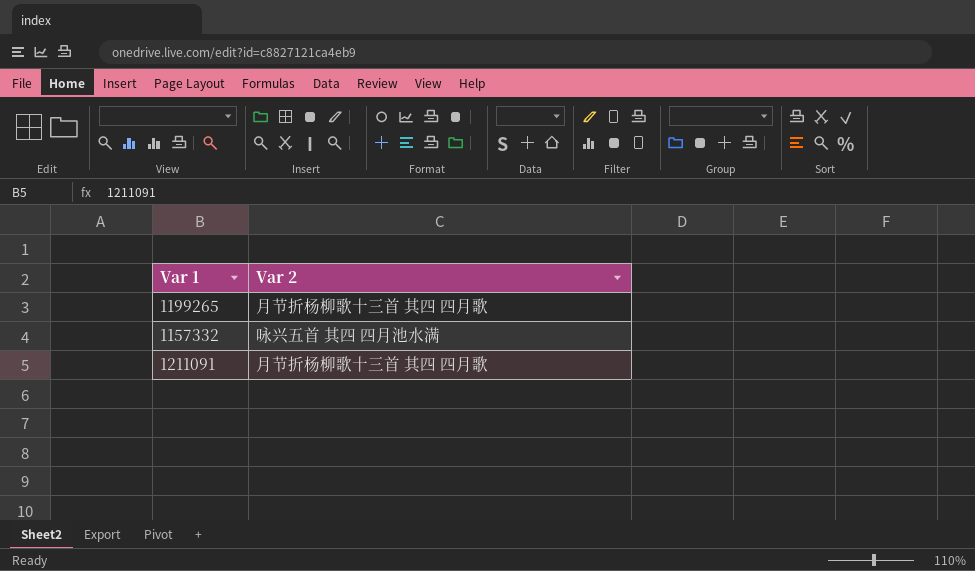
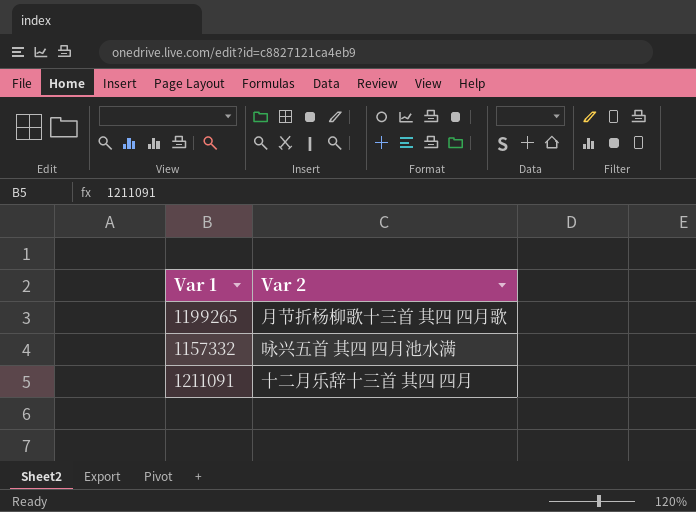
1211091 | Var 2: 月节折杨柳歌十三首 其四 四月歌 -> 十二月乐辞十三首 其四 四月

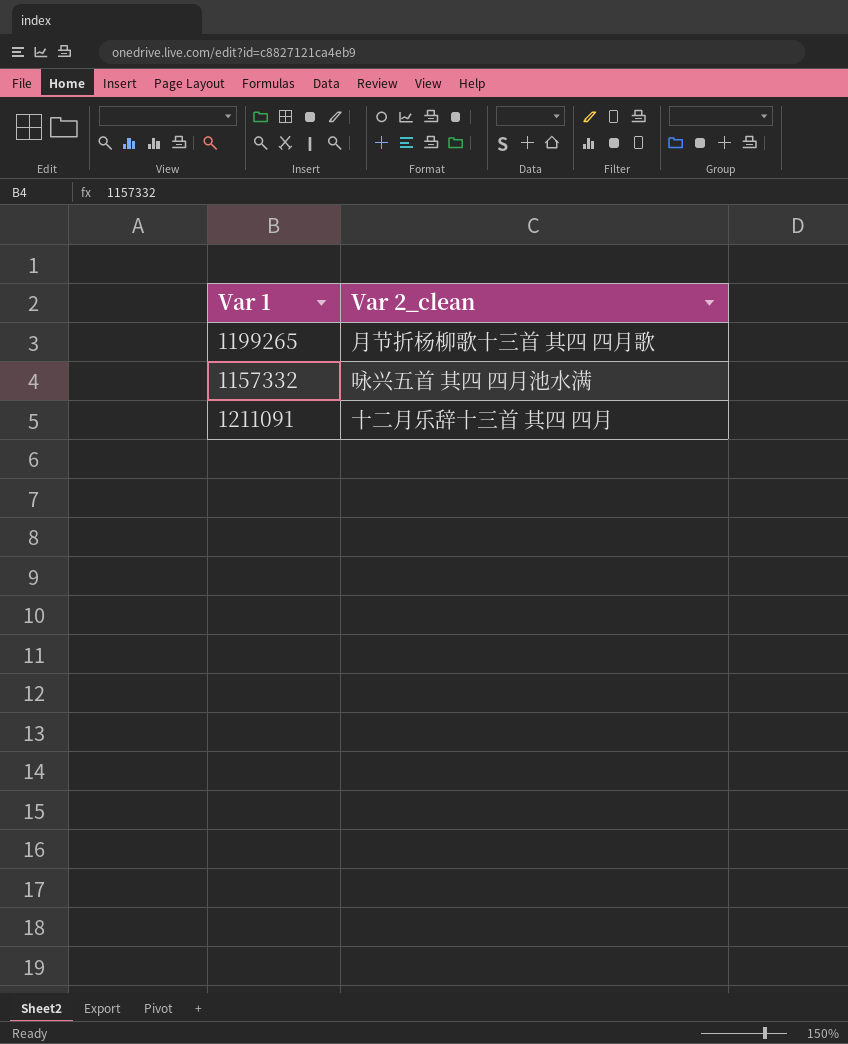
column name: Var 2 -> Var 2_clean

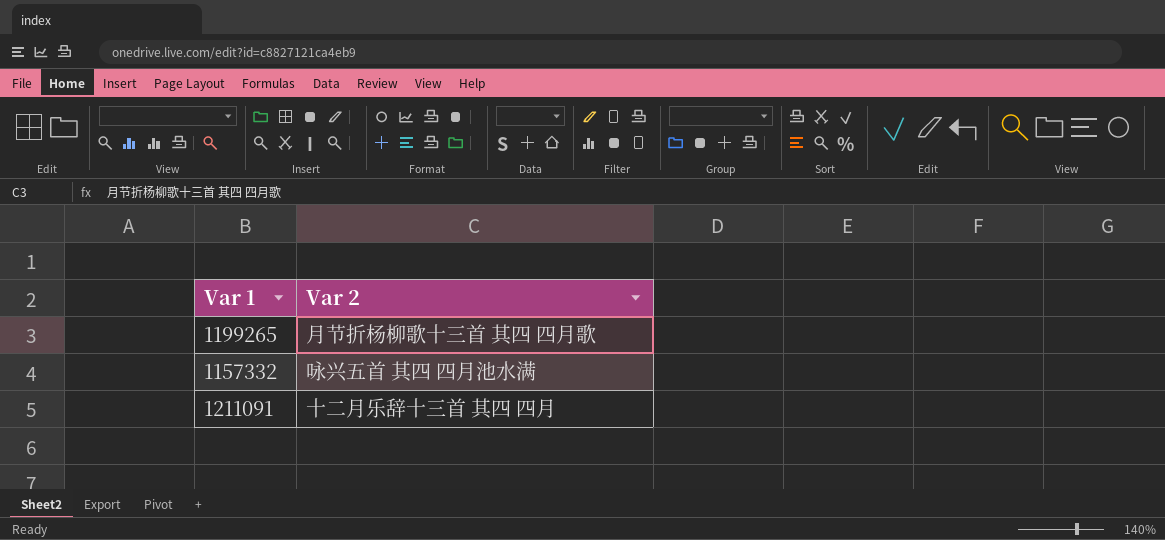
column name: Var 2_clean -> Var 2

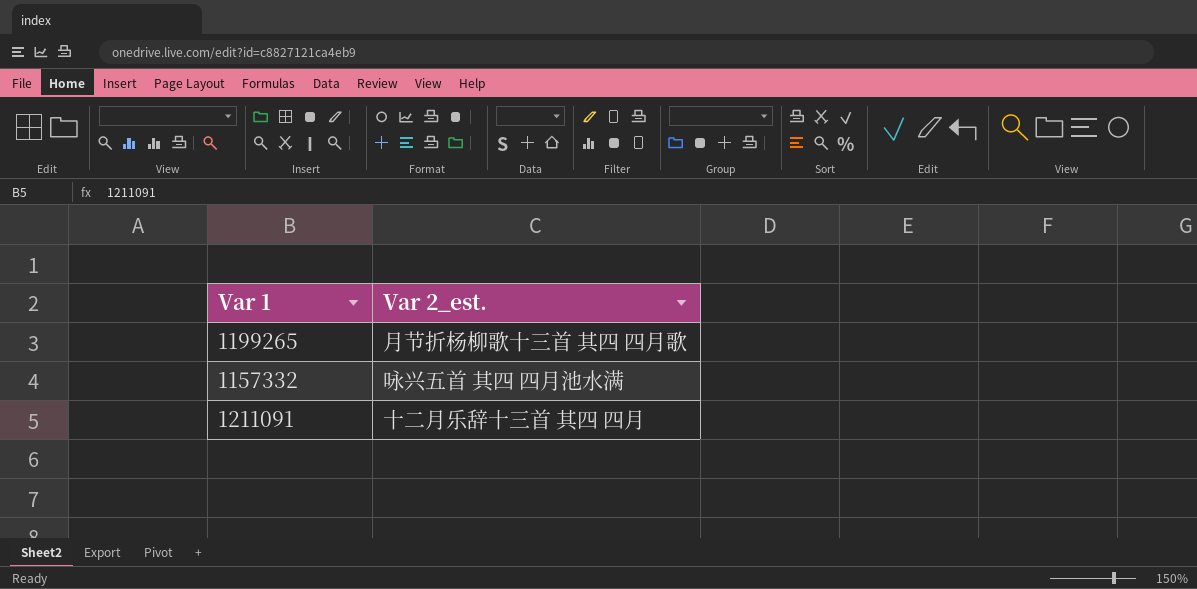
column name: Var 2 -> Var 2_est.

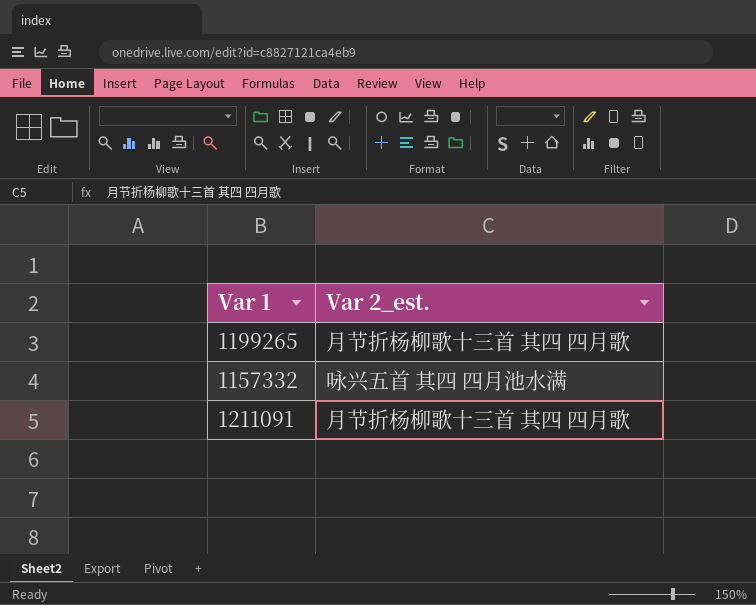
1211091 | Var 2_est.: 十二月乐辞十三首 其四 四月 -> 月节折杨柳歌十三首 其四 四月歌

